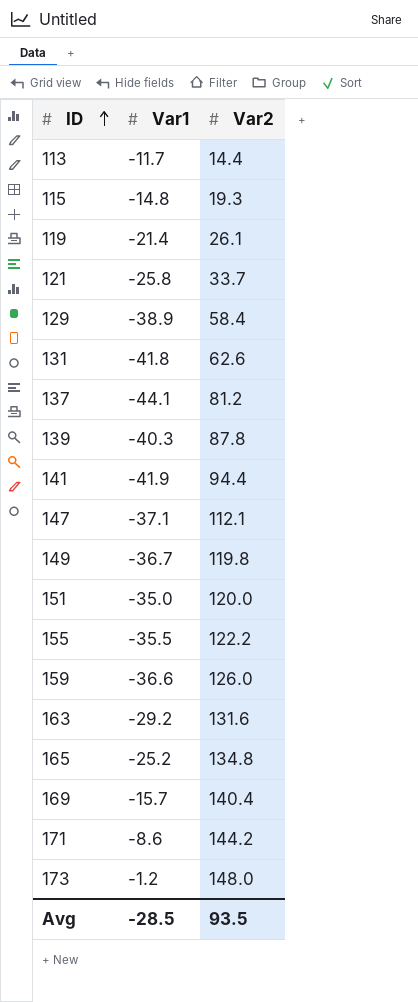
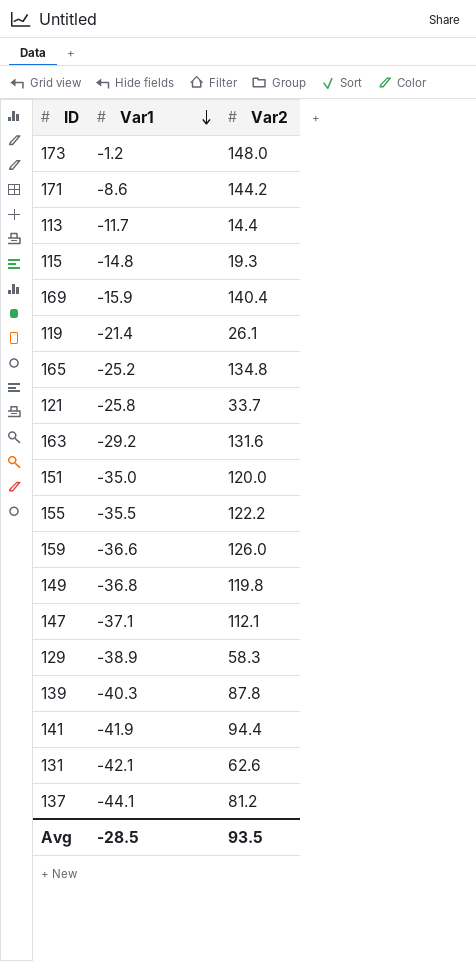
row order: ID ascending -> Var1 descending
169 | Var1: -15.7 -> -15.9
149 | Var1: -36.7 -> -36.8
129 | Var2: 58.4 -> 58.3
131 | Var1: -41.8 -> -42.1

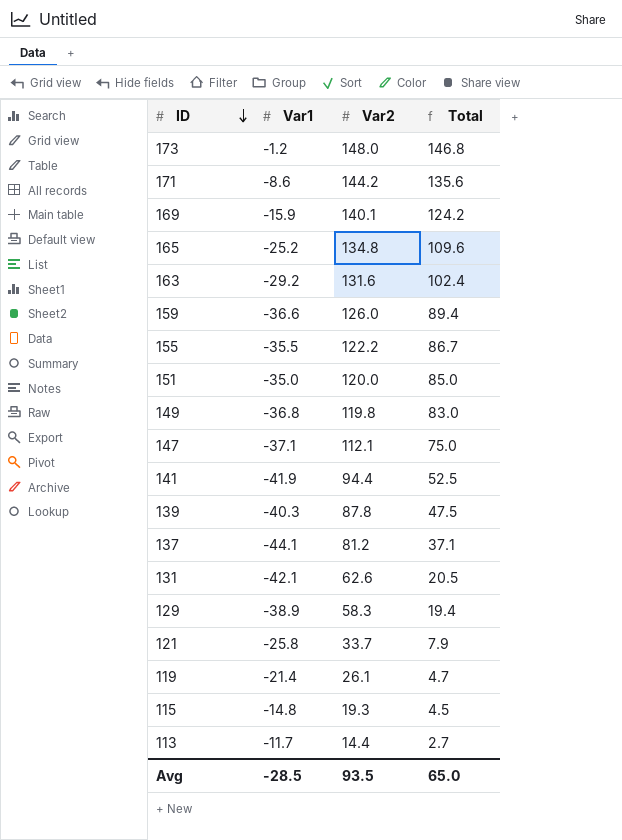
row order: Var1 descending -> ID descending
column Total | formula: none -> [Var1] + [Var2]
169 | Var2: 140.4 -> 140.1

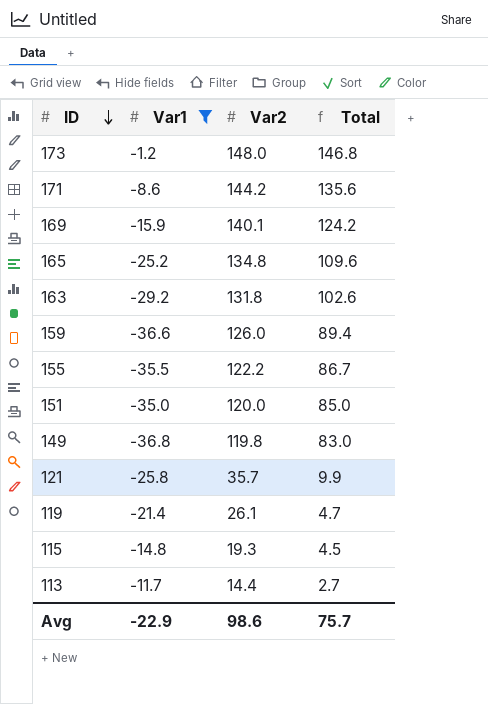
filter: none -> Var1 >= -36.8
163 | Var2: 131.6 -> 131.8
163 | Total: 102.4 -> 102.6
121 | Var2: 33.7 -> 35.7
121 | Total: 7.9 -> 9.9
Avg | Var1: -28.5 -> -22.9
Avg | Var2: 93.5 -> 98.6
Avg | Total: 65.0 -> 75.7

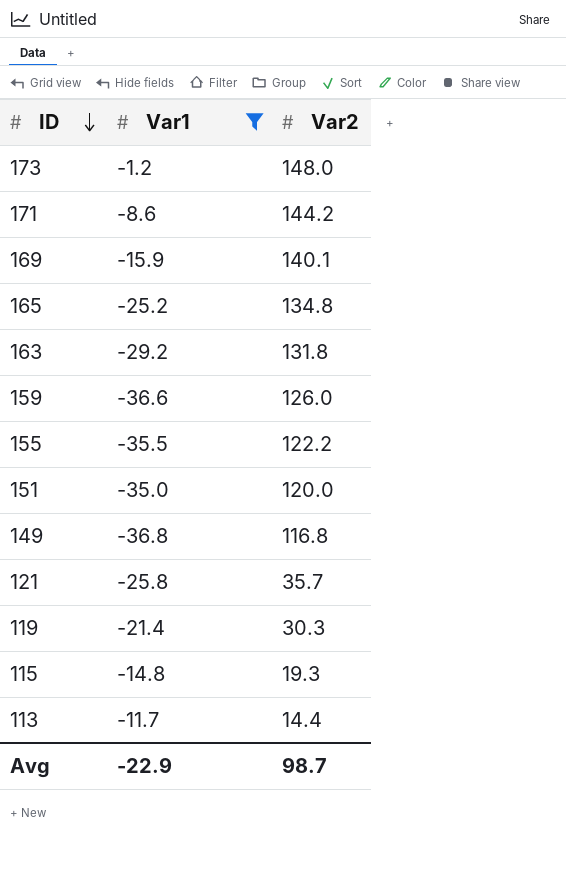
column Total | formula: [Var1] + [Var2] -> none
149 | Var2: 119.8 -> 116.8
119 | Var2: 26.1 -> 30.3
Avg | Var2: 98.6 -> 98.7

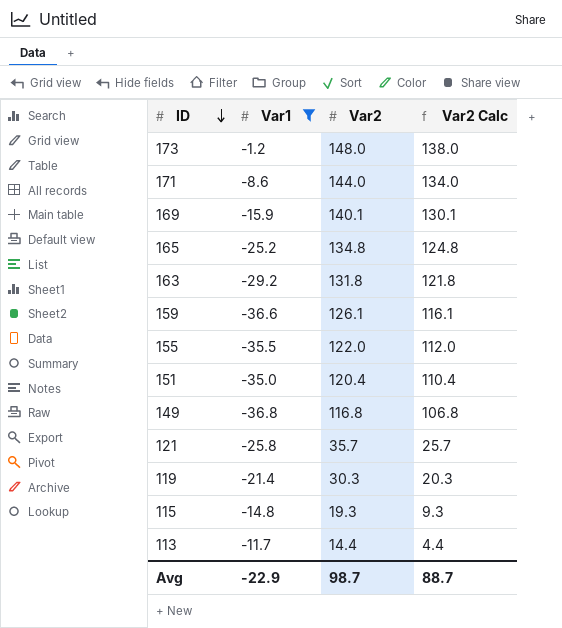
column Var2 Calc | formula: none -> [Var2] - 10
171 | Var2: 144.2 -> 144.0
159 | Var2: 126.0 -> 126.1
155 | Var2: 122.2 -> 122.0
151 | Var2: 120.0 -> 120.4

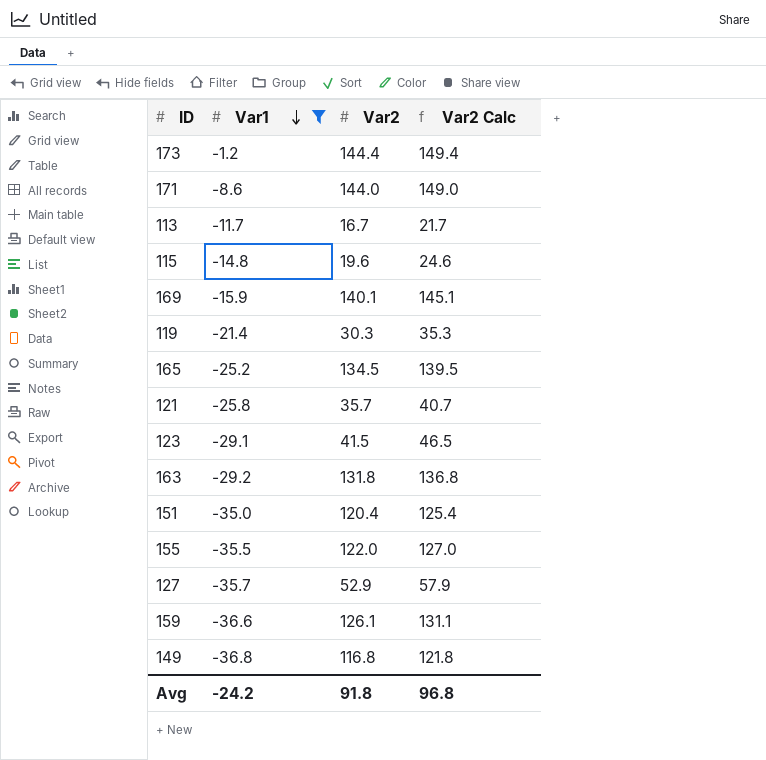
row order: ID descending -> Var1 descending
column Var2 Calc | formula: [Var2] - 10 -> [Var2] + 5
173 | Var2: 148.0 -> 144.4
113 | Var2: 14.4 -> 16.7
115 | Var2: 19.3 -> 19.6
165 | Var2: 134.8 -> 134.5
row 123: none -> -29.1 | 41.5 | 46.5
row 127: none -> -35.7 | 52.9 | 57.9
Avg | Var1: -22.9 -> -24.2
Avg | Var2: 98.7 -> 91.8
Avg | Var2 Calc: 88.7 -> 96.8

